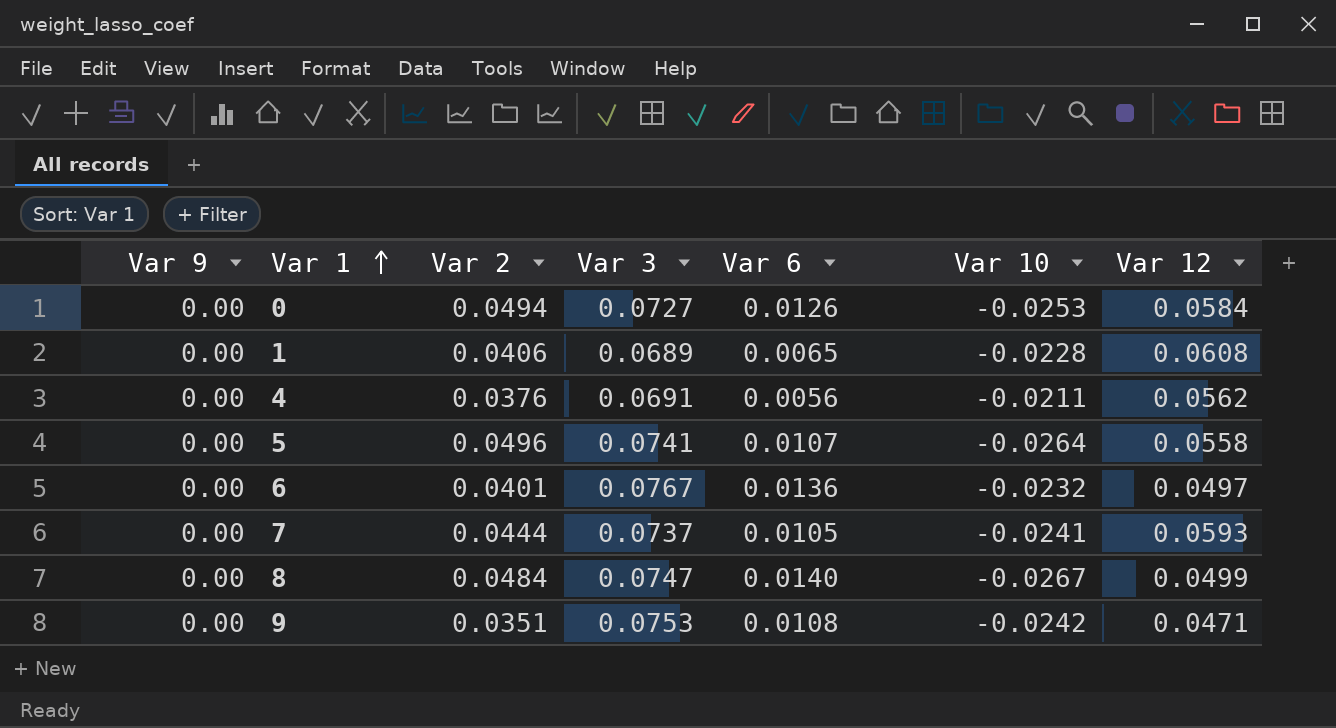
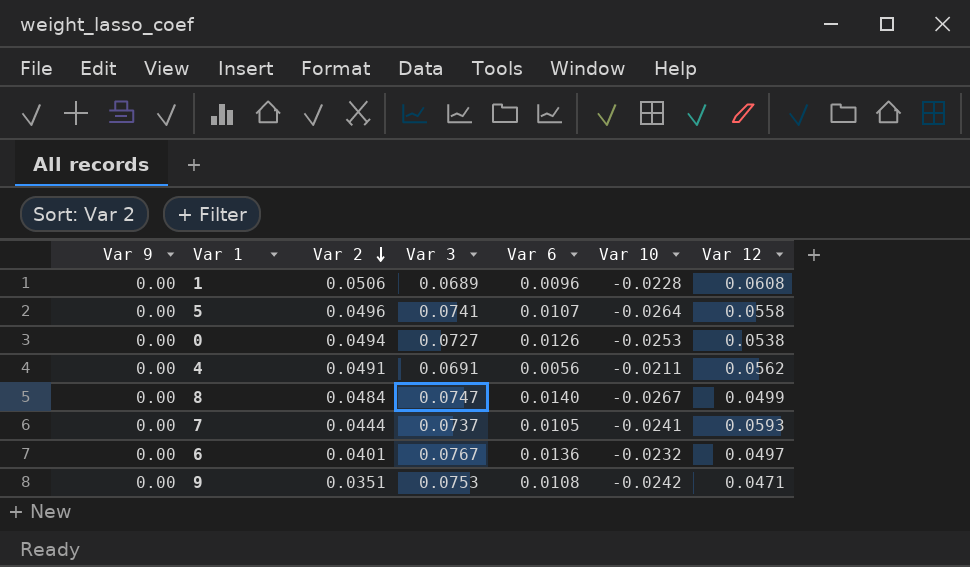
row order: Var 1 ascending -> Var 2 descending
1 | Var 2: 0.0406 -> 0.0506
1 | Var 6: 0.0065 -> 0.0096
0 | Var 12: 0.0584 -> 0.0538
4 | Var 2: 0.0376 -> 0.0491

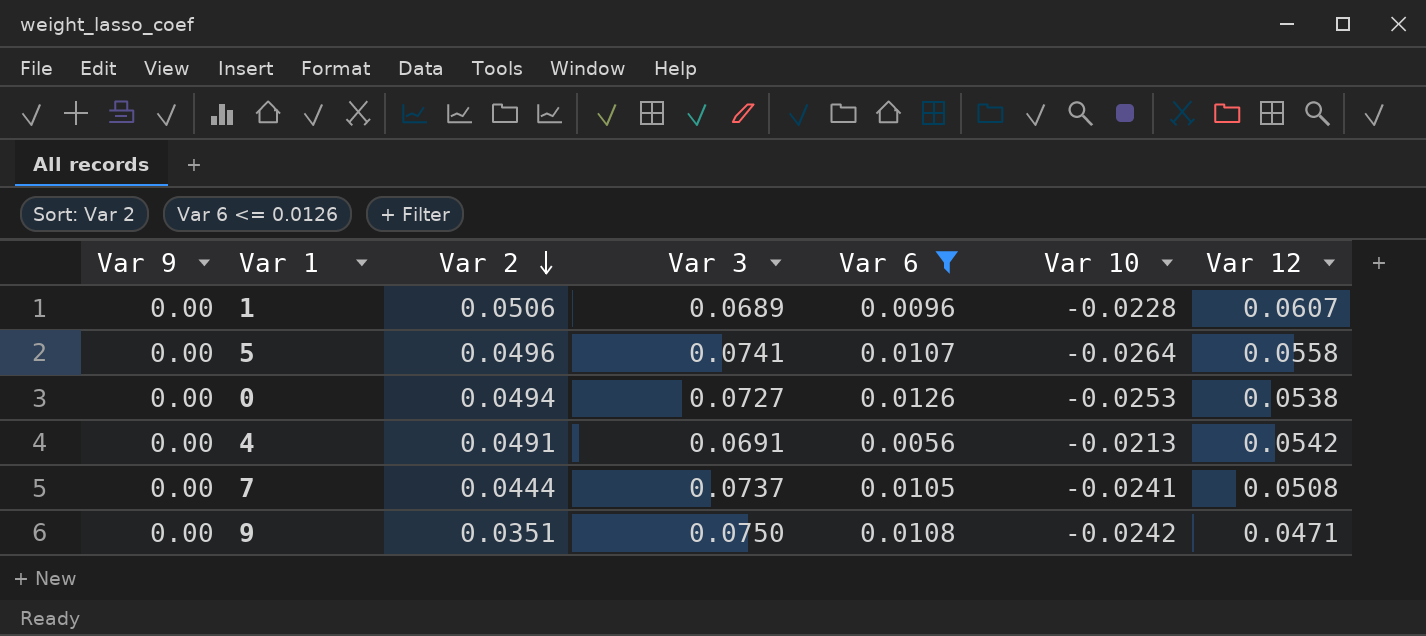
filter: none -> Var 6 <= 0.0126
1 | Var 12: 0.0608 -> 0.0607
4 | Var 10: -0.0211 -> -0.0213
4 | Var 12: 0.0562 -> 0.0542
7 | Var 12: 0.0593 -> 0.0508
9 | Var 3: 0.0753 -> 0.0750

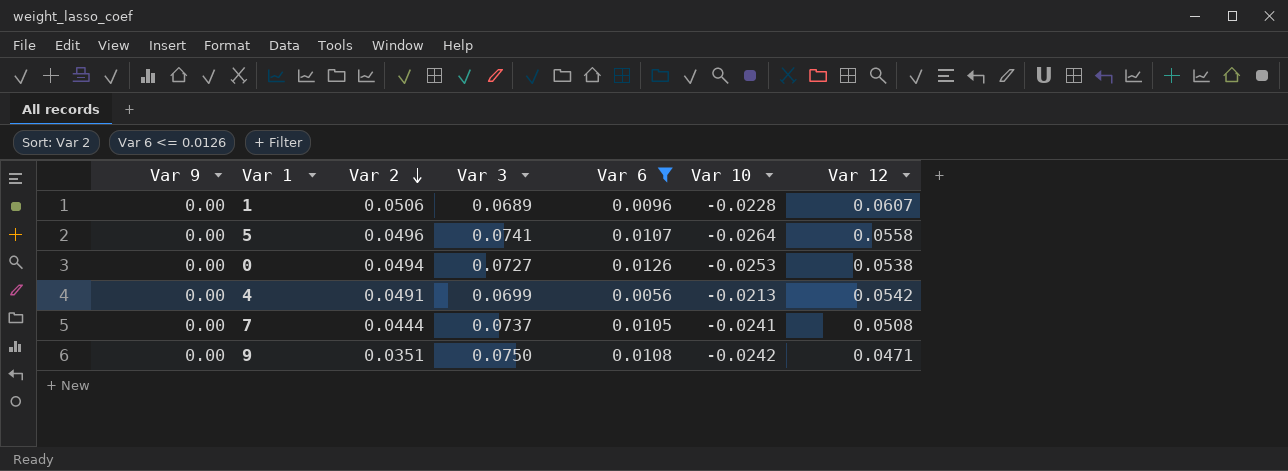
4 | Var 3: 0.0691 -> 0.0699

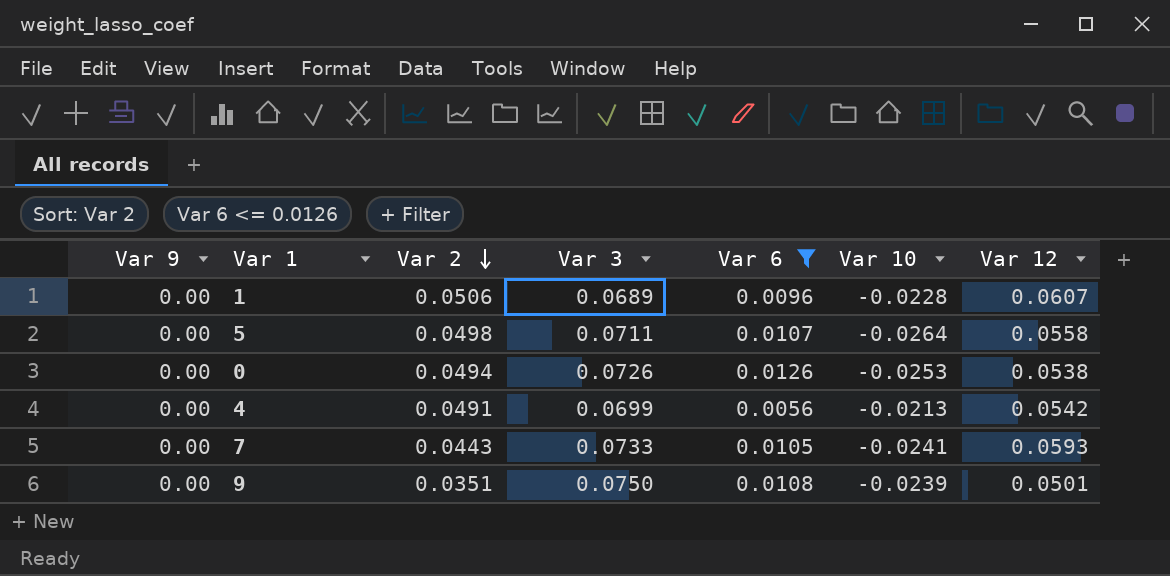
5 | Var 2: 0.0496 -> 0.0498
5 | Var 3: 0.0741 -> 0.0711
0 | Var 3: 0.0727 -> 0.0726
7 | Var 2: 0.0444 -> 0.0443
7 | Var 3: 0.0737 -> 0.0733
7 | Var 12: 0.0508 -> 0.0593
9 | Var 10: -0.0242 -> -0.0239
9 | Var 12: 0.0471 -> 0.0501

